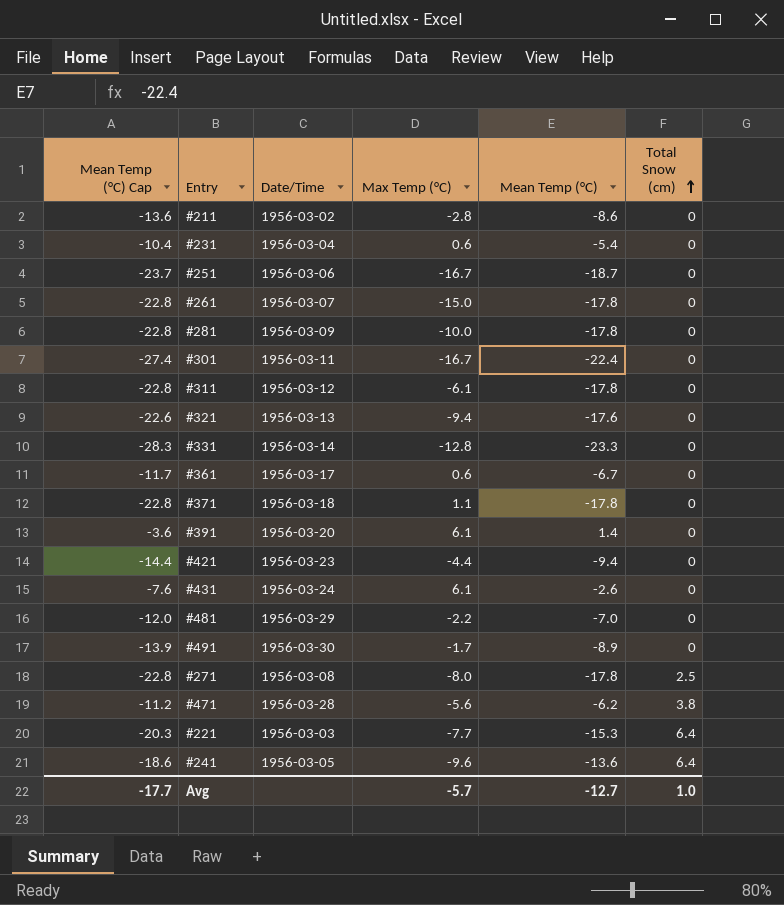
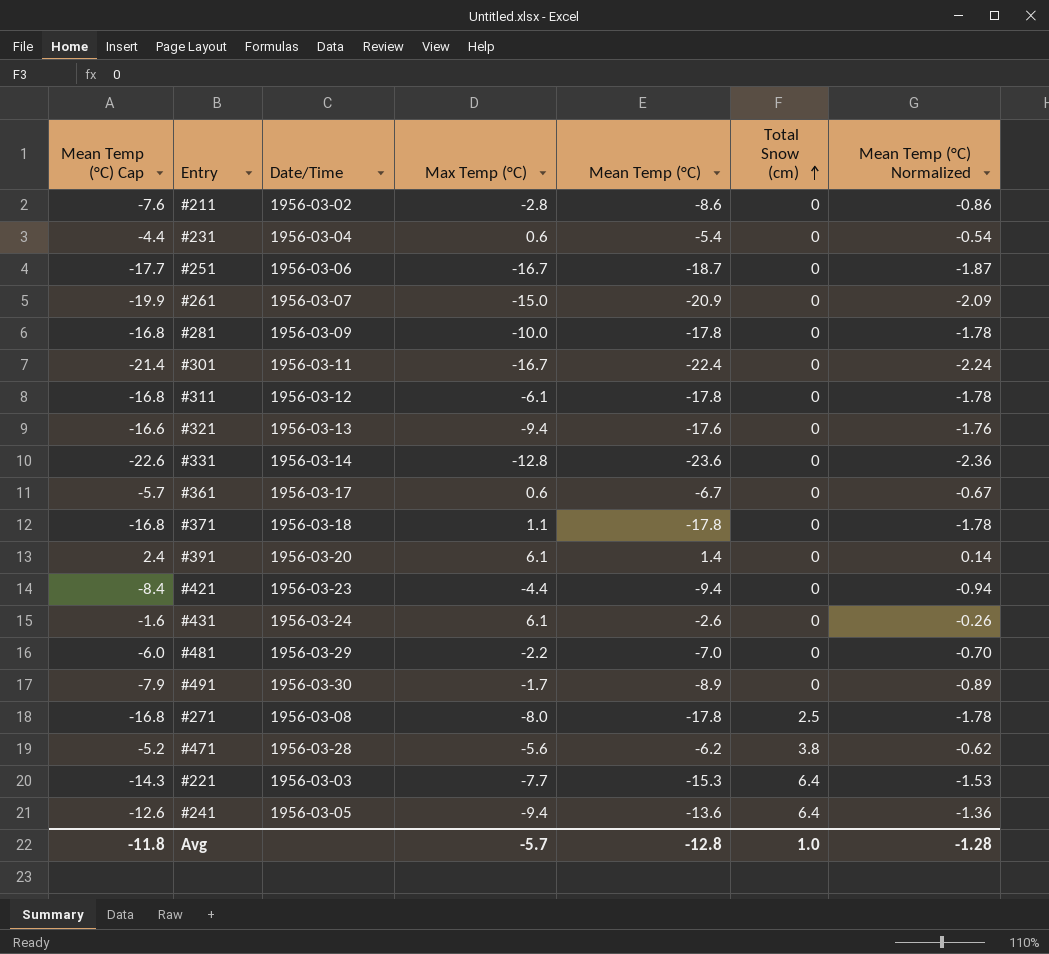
column Mean Temp (°C) Cap | formula: [Mean Temp (°C)] - 5 -> [Mean Temp (°C)] + 1
column Mean Temp (°C) Normalized | formula: none -> [Mean Temp (°C)] * 0.1
#261 | Mean Temp (°C): -17.8 -> -20.9
#331 | Mean Temp (°C): -23.3 -> -23.6
#241 | Max Temp (°C): -9.6 -> -9.4
Avg | Mean Temp (°C) Cap: -17.7 -> -11.8
Avg | Mean Temp (°C): -12.7 -> -12.8

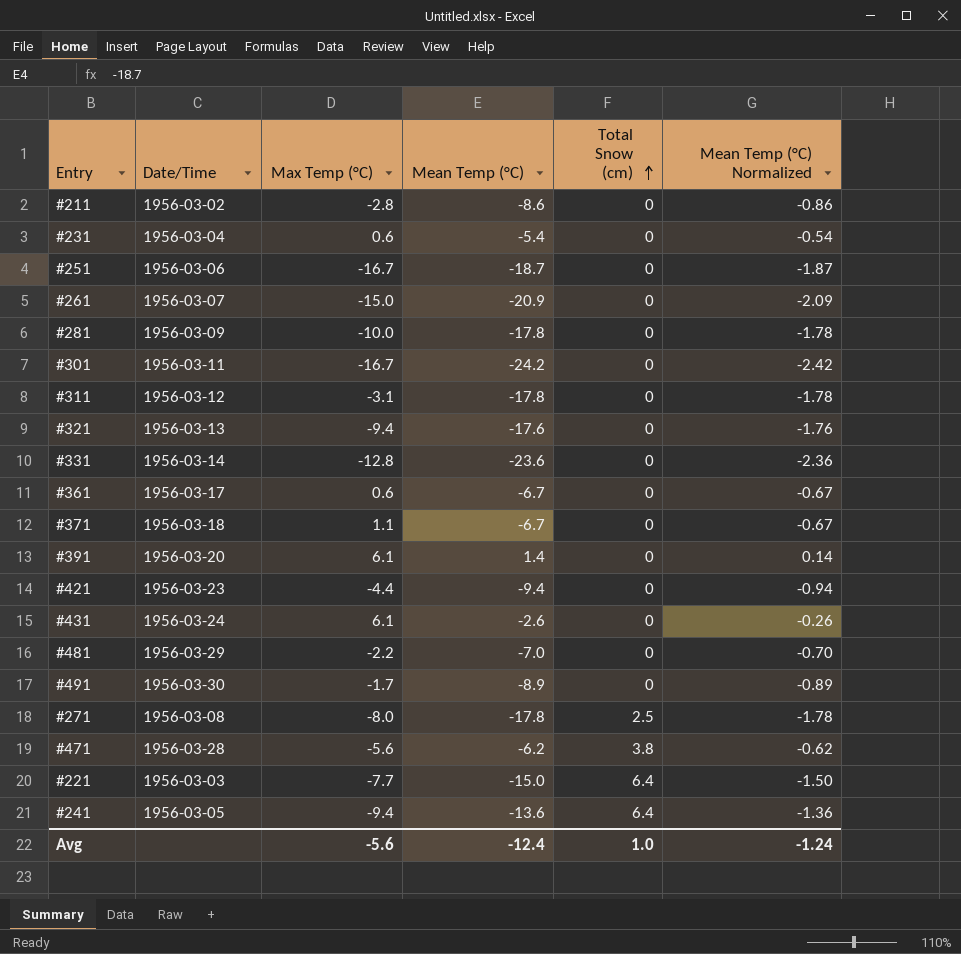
column Mean Temp (°C) Cap | formula: [Mean Temp (°C)] + 1 -> none
#301 | Mean Temp (°C): -22.4 -> -24.2
#301 | Mean Temp (°C) Normalized: -2.24 -> -2.42
#311 | Max Temp (°C): -6.1 -> -3.1
#371 | Mean Temp (°C): -17.8 -> -6.7
#371 | Mean Temp (°C) Normalized: -1.78 -> -0.67
#221 | Mean Temp (°C): -15.3 -> -15.0
#221 | Mean Temp (°C) Normalized: -1.53 -> -1.50
Avg | Max Temp (°C): -5.7 -> -5.6
Avg | Mean Temp (°C): -12.8 -> -12.4
Avg | Mean Temp (°C) Normalized: -1.28 -> -1.24

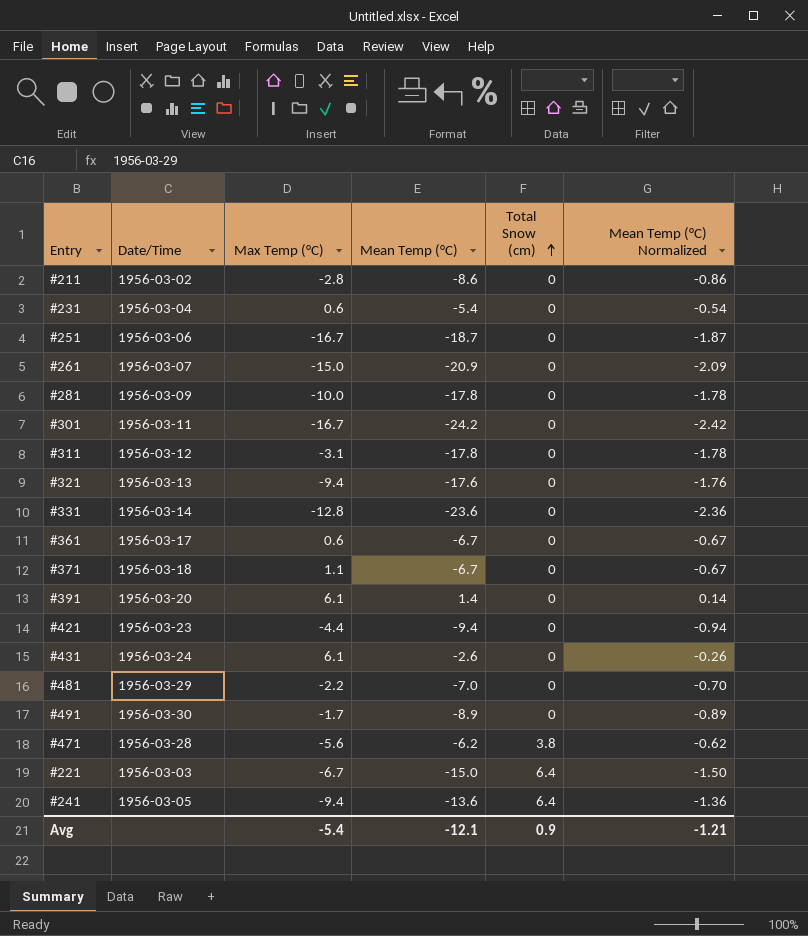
row #271: 1956-03-08 | -8.0 | -17.8 | 2.5 | -1.78 -> none
#221 | Max Temp (°C): -7.7 -> -6.7
Avg | Max Temp (°C): -5.6 -> -5.4
Avg | Mean Temp (°C): -12.4 -> -12.1
Avg | Total Snow (cm): 1.0 -> 0.9
Avg | Mean Temp (°C) Normalized: -1.24 -> -1.21

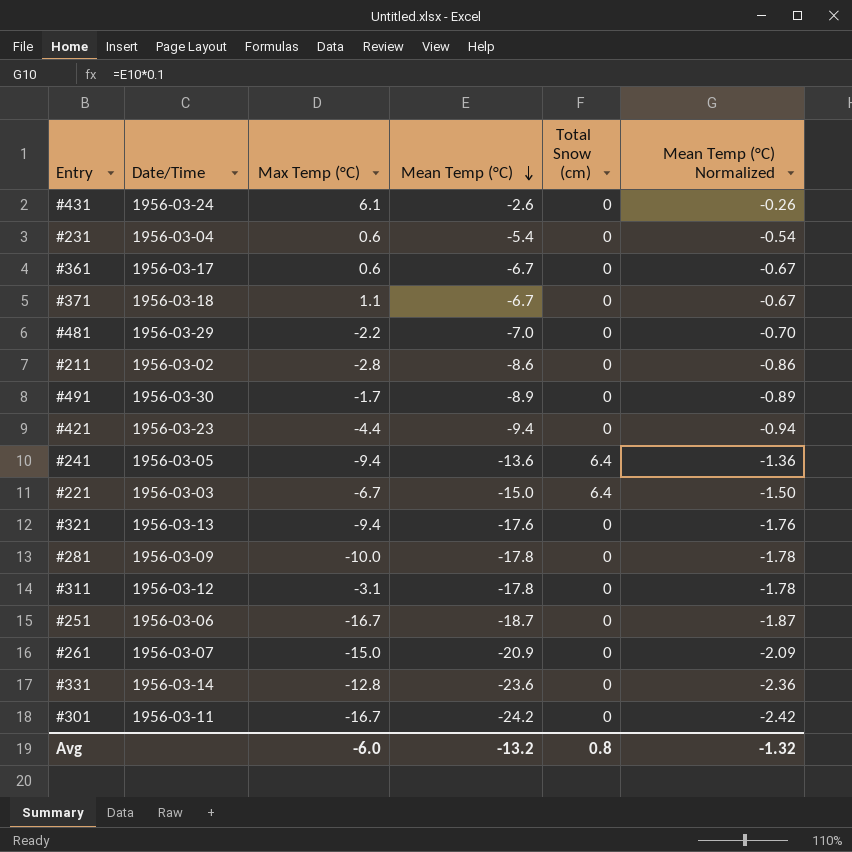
row order: Total Snow (cm) ascending -> Mean Temp (°C) descending
row #391: 1956-03-20 | 6.1 | 1.4 | 0 | 0.14 -> none
row #471: 1956-03-28 | -5.6 | -6.2 | 3.8 | -0.62 -> none
Avg | Max Temp (°C): -5.4 -> -6.0
Avg | Mean Temp (°C): -12.1 -> -13.2
Avg | Total Snow (cm): 0.9 -> 0.8
Avg | Mean Temp (°C) Normalized: -1.21 -> -1.32

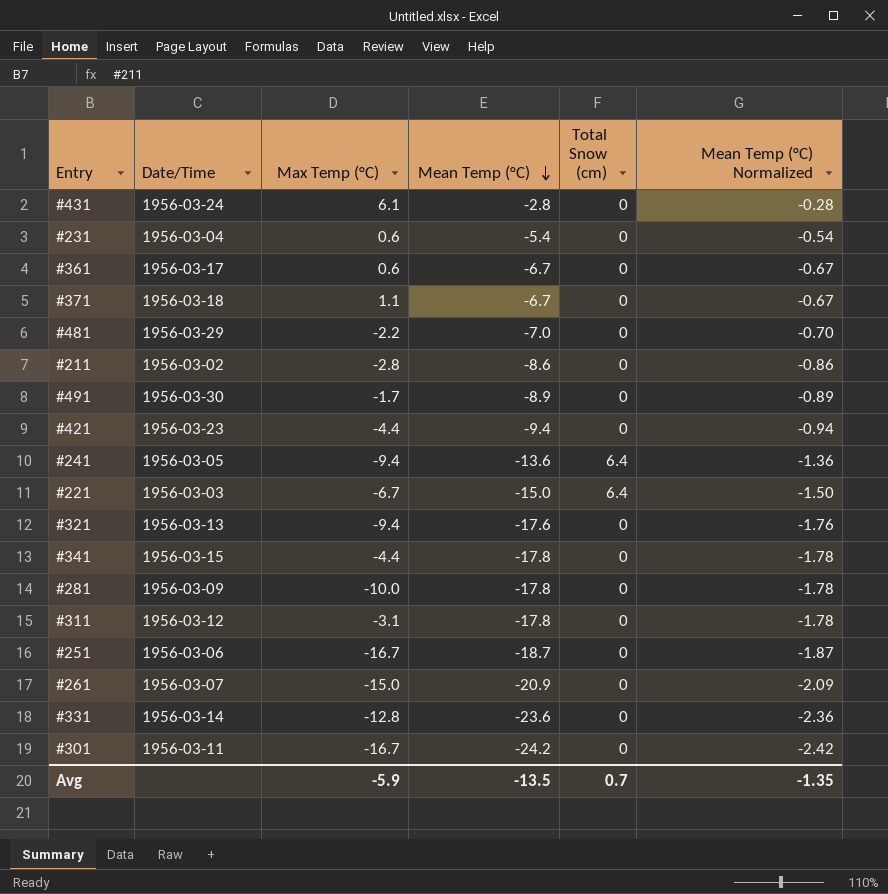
#431 | Mean Temp (°C): -2.6 -> -2.8
#431 | Mean Temp (°C) Normalized: -0.26 -> -0.28
row #341: none -> 1956-03-15 | -4.4 | -17.8 | 0 | -1.78
Avg | Max Temp (°C): -6.0 -> -5.9
Avg | Mean Temp (°C): -13.2 -> -13.5
Avg | Total Snow (cm): 0.8 -> 0.7
Avg | Mean Temp (°C) Normalized: -1.32 -> -1.35

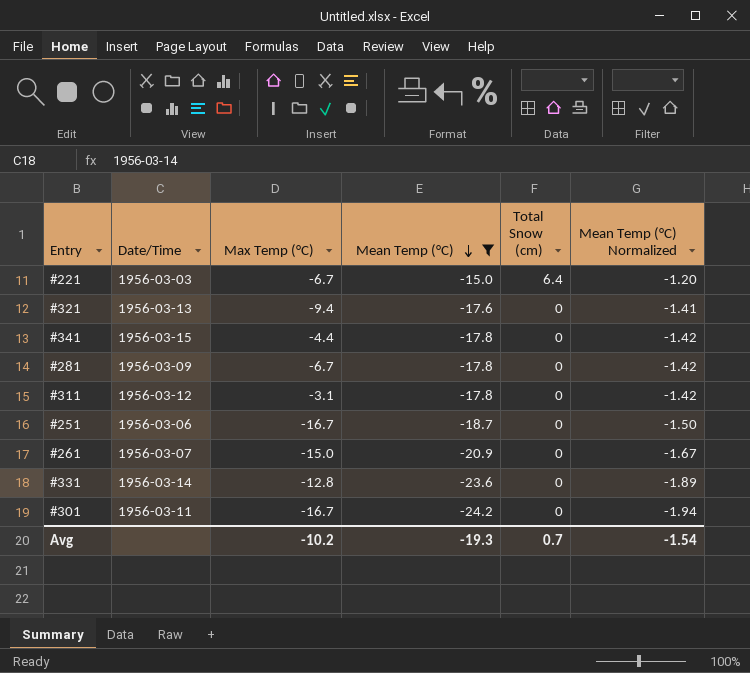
filter: none -> Mean Temp (°C) <= -15.0
column Mean Temp (°C) Normalized | formula: [Mean Temp (°C)] * 0.1 -> [Mean Temp (°C)] * 0.08
#281 | Max Temp (°C): -10.0 -> -6.7
Avg | Max Temp (°C): -5.9 -> -10.2
Avg | Mean Temp (°C): -13.5 -> -19.3
Avg | Mean Temp (°C) Normalized: -1.35 -> -1.54

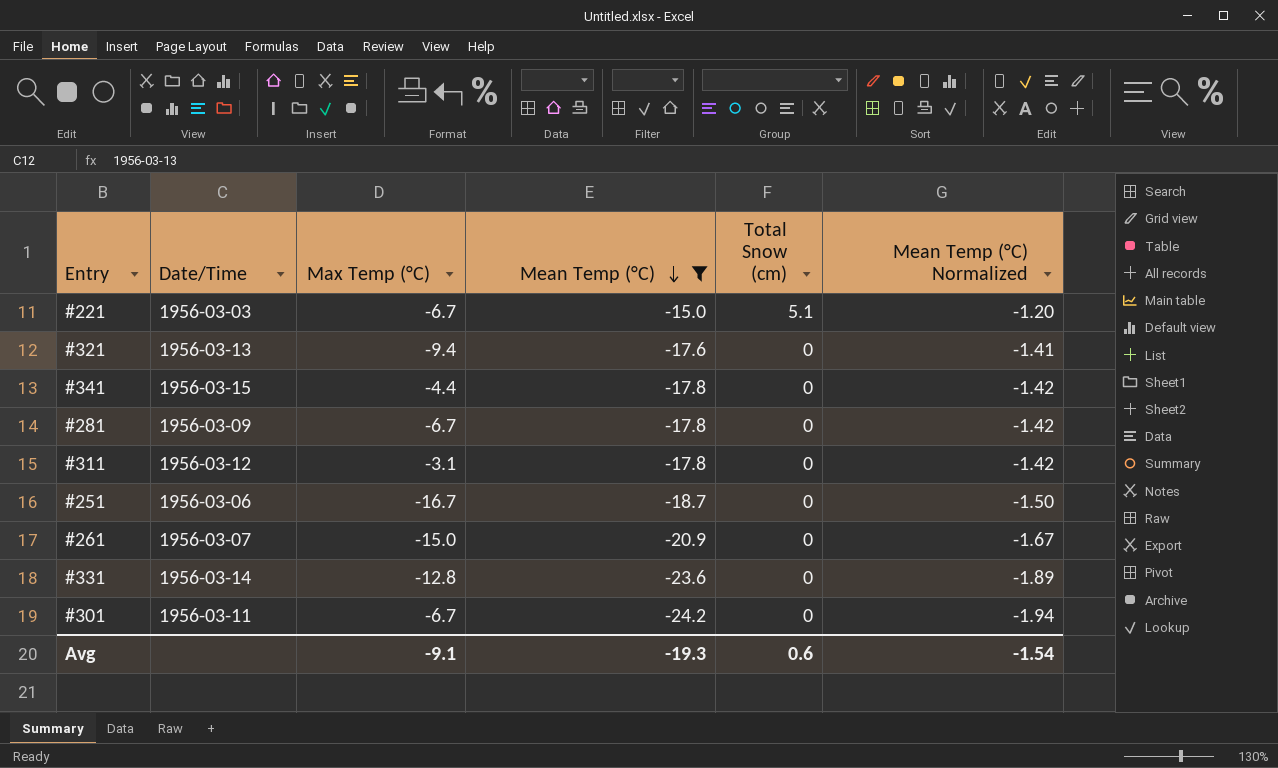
#221 | Total Snow (cm): 6.4 -> 5.1
#301 | Max Temp (°C): -16.7 -> -6.7
Avg | Max Temp (°C): -10.2 -> -9.1
Avg | Total Snow (cm): 0.7 -> 0.6

